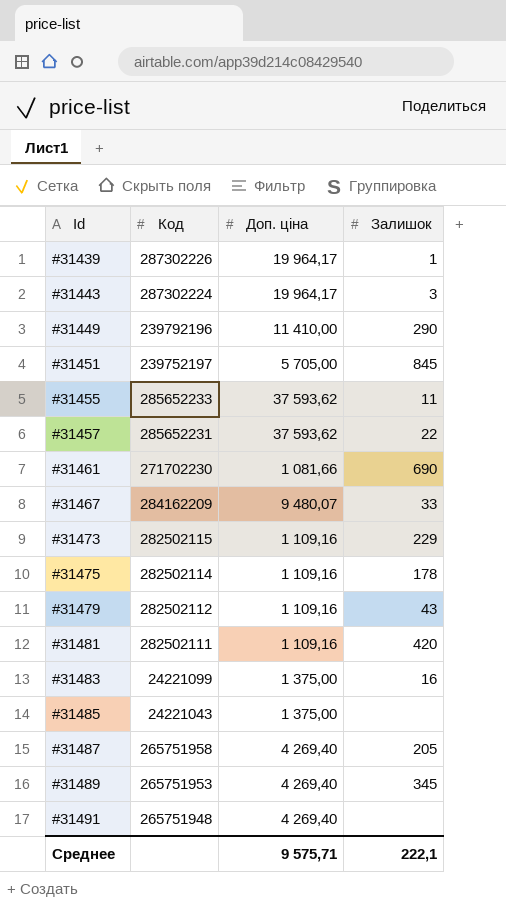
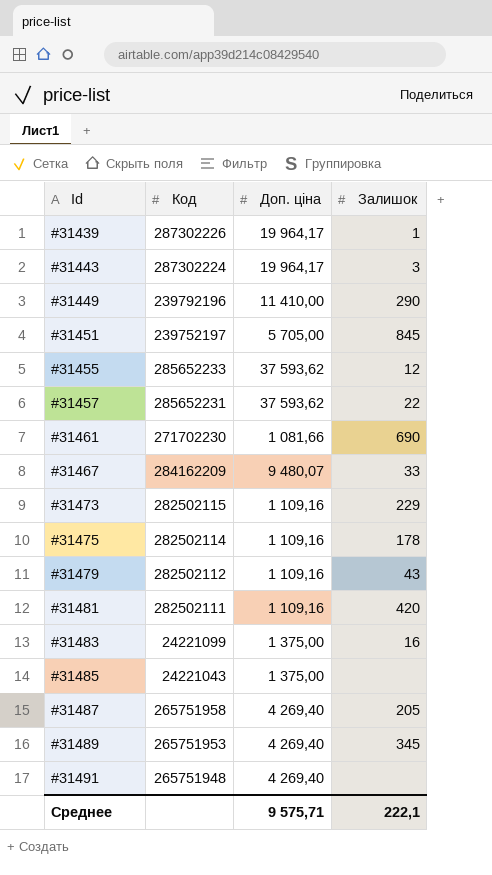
#31455 | Залишок: 11 -> 12

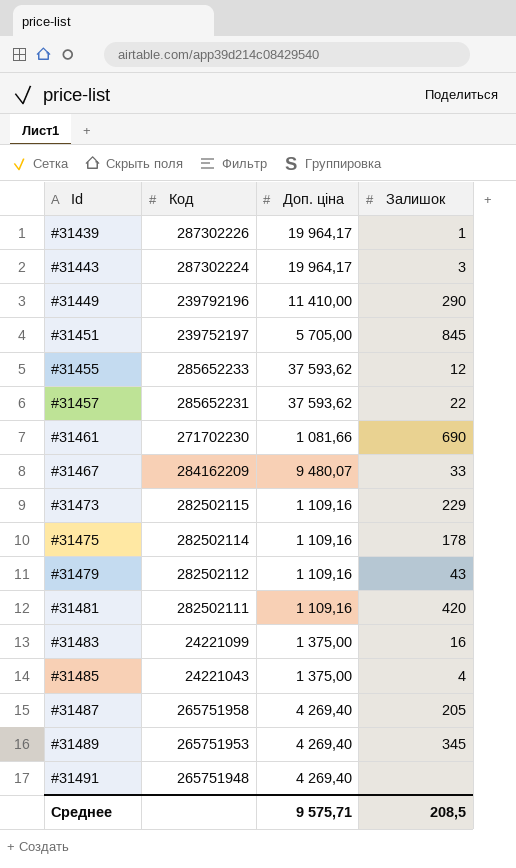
#31485 | Залишок: none -> 4
Среднее | Залишок: 222,1 -> 208,5

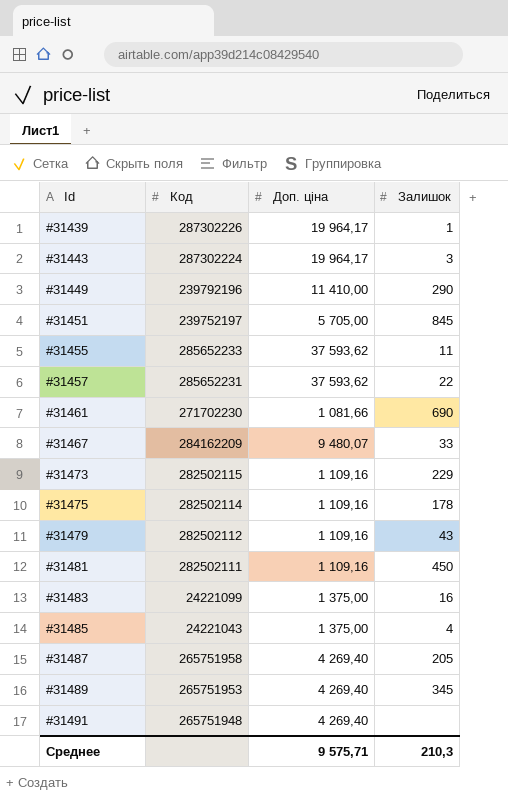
#31455 | Залишок: 12 -> 11
#31481 | Залишок: 420 -> 450
Среднее | Залишок: 208,5 -> 210,3

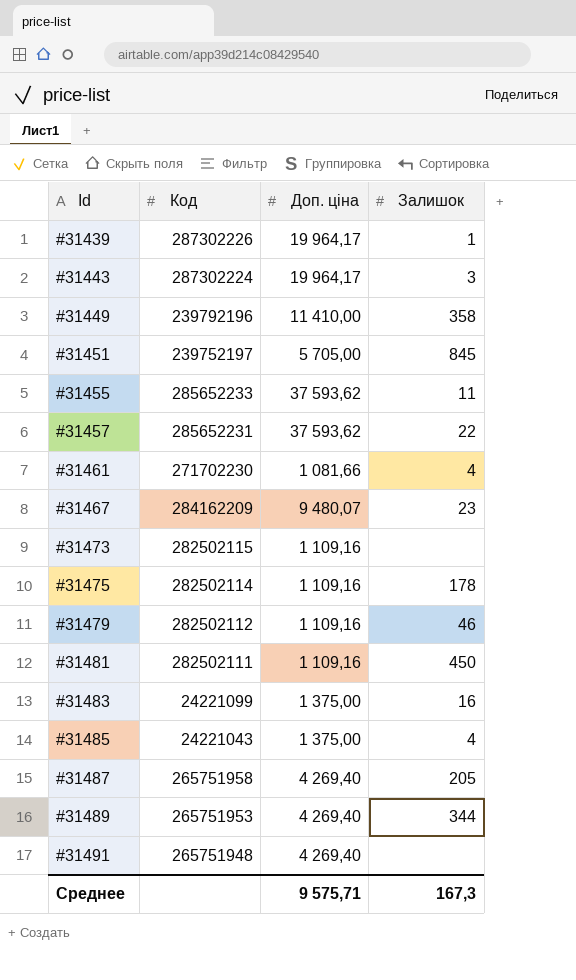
#31449 | Залишок: 290 -> 358
#31461 | Залишок: 690 -> 4
#31467 | Залишок: 33 -> 23
#31473 | Залишок: 229 -> none
#31479 | Залишок: 43 -> 46
#31489 | Залишок: 345 -> 344
Среднее | Залишок: 210,3 -> 167,3

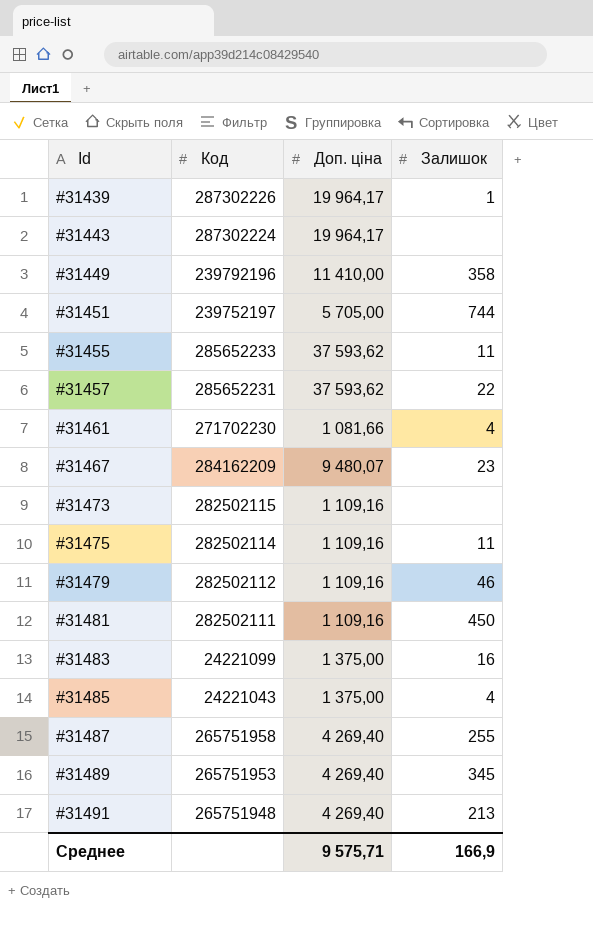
#31443 | Залишок: 3 -> none
#31451 | Залишок: 845 -> 744
#31475 | Залишок: 178 -> 11
#31487 | Залишок: 205 -> 255
#31489 | Залишок: 344 -> 345
#31491 | Залишок: none -> 213
Среднее | Залишок: 167,3 -> 166,9

